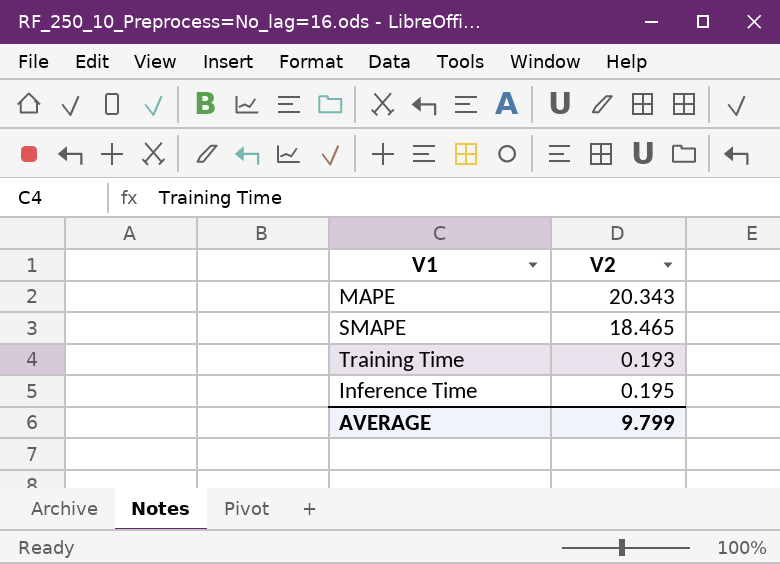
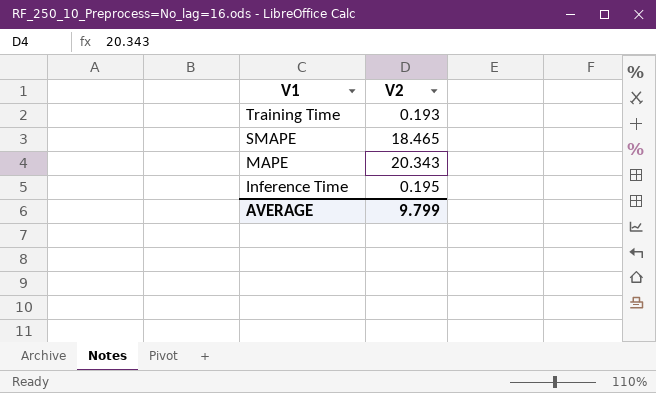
row order: none -> V1 descending

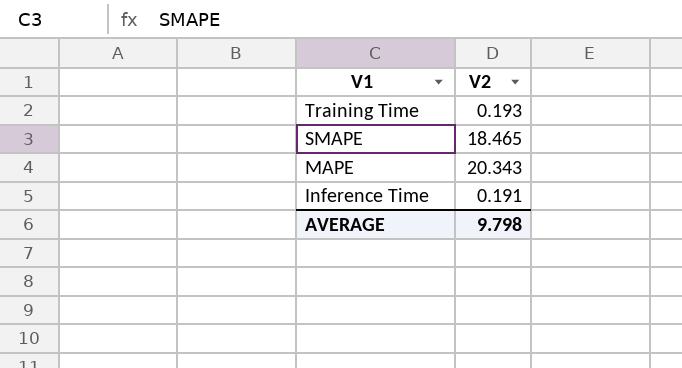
Inference Time | V2: 0.195 -> 0.191
AVERAGE | V2: 9.799 -> 9.798

